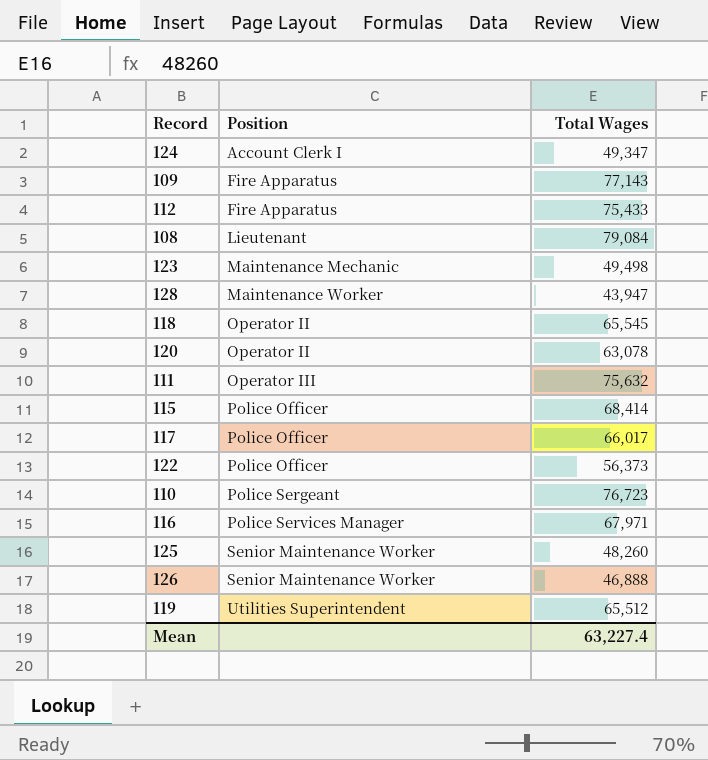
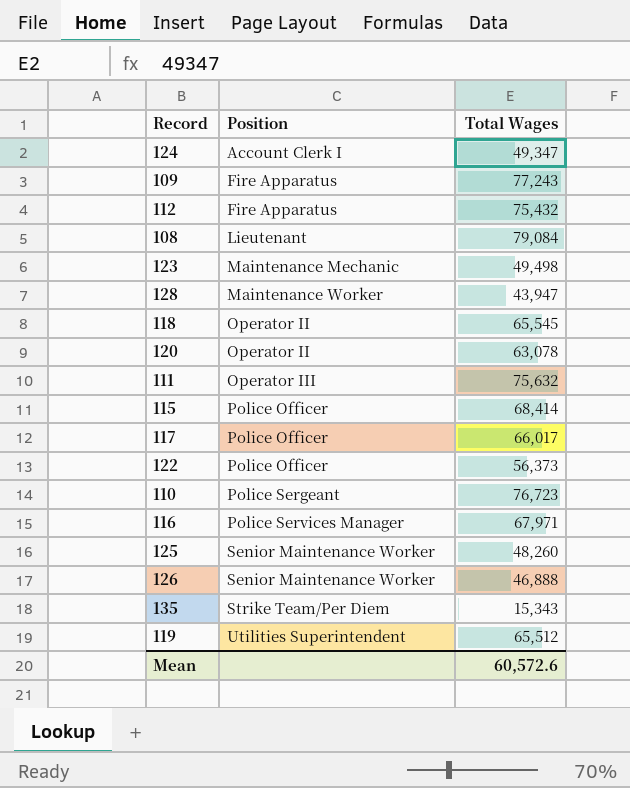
109 | Total Wages: 77,143 -> 77,243
112 | Total Wages: 75,433 -> 75,432
row 135: none -> Strike Team/Per Diem | 15,343
Mean | Total Wages: 63,227.4 -> 60,572.6

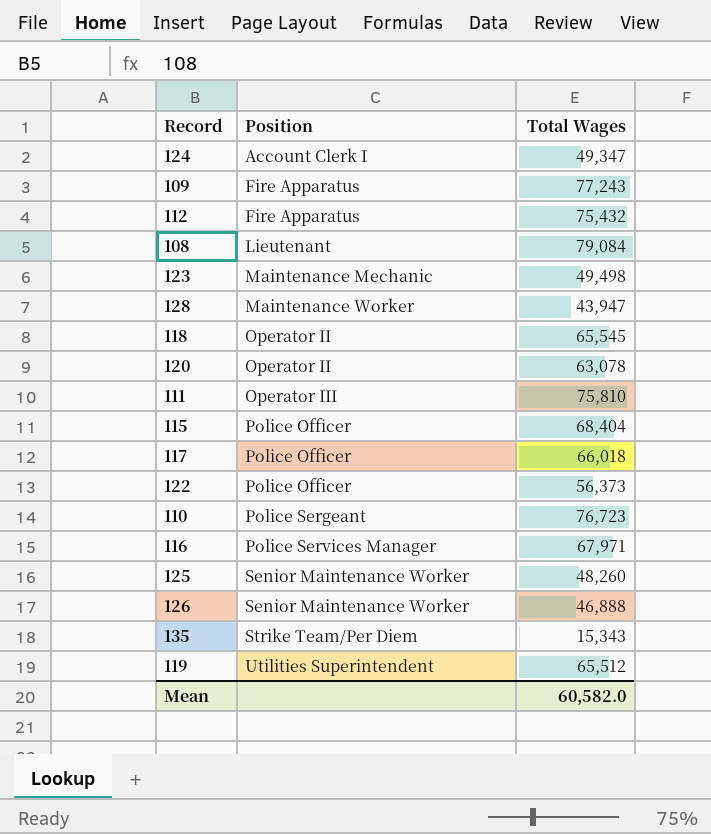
111 | Total Wages: 75,632 -> 75,810
115 | Total Wages: 68,414 -> 68,404
117 | Total Wages: 66,017 -> 66,018
Mean | Total Wages: 60,572.6 -> 60,582.0

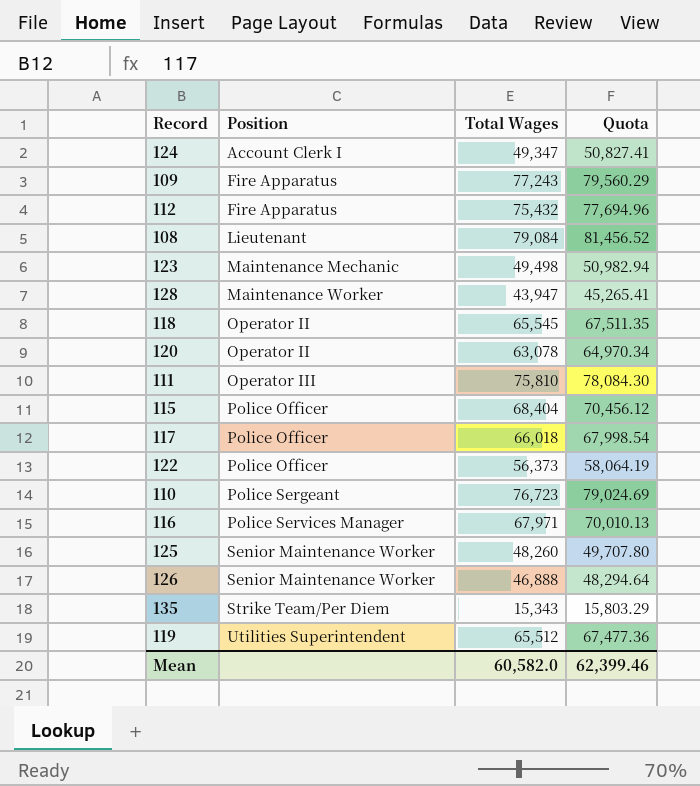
column Quota | formula: none -> [Total Wages] * 1.03

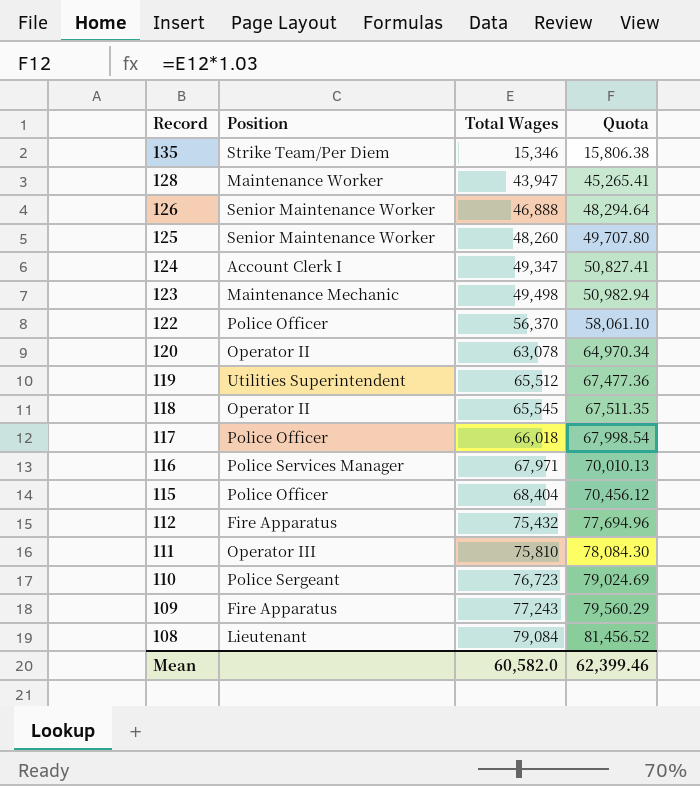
row order: Position ascending -> Record descending
135 | Total Wages: 15,343 -> 15,346
135 | Quota: 15,803.29 -> 15,806.38
122 | Total Wages: 56,373 -> 56,370
122 | Quota: 58,064.19 -> 58,061.10

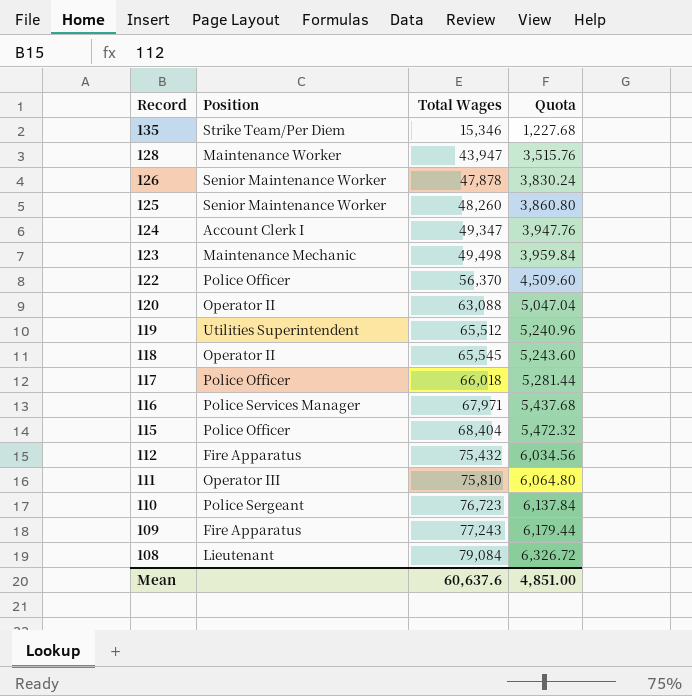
column Quota | formula: [Total Wages] * 1.03 -> [Total Wages] * 0.08
126 | Total Wages: 46,888 -> 47,878
120 | Total Wages: 63,078 -> 63,088
Mean | Total Wages: 60,582.0 -> 60,637.6
Mean | Quota: 62,399.46 -> 4,851.00

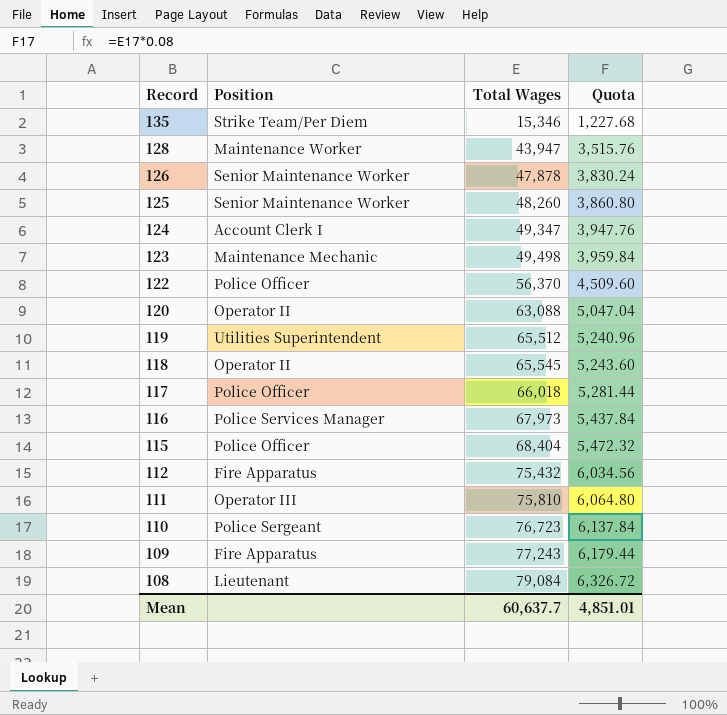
116 | Total Wages: 67,971 -> 67,973
116 | Quota: 5,437.68 -> 5,437.84
Mean | Total Wages: 60,637.6 -> 60,637.7
Mean | Quota: 4,851.00 -> 4,851.01

